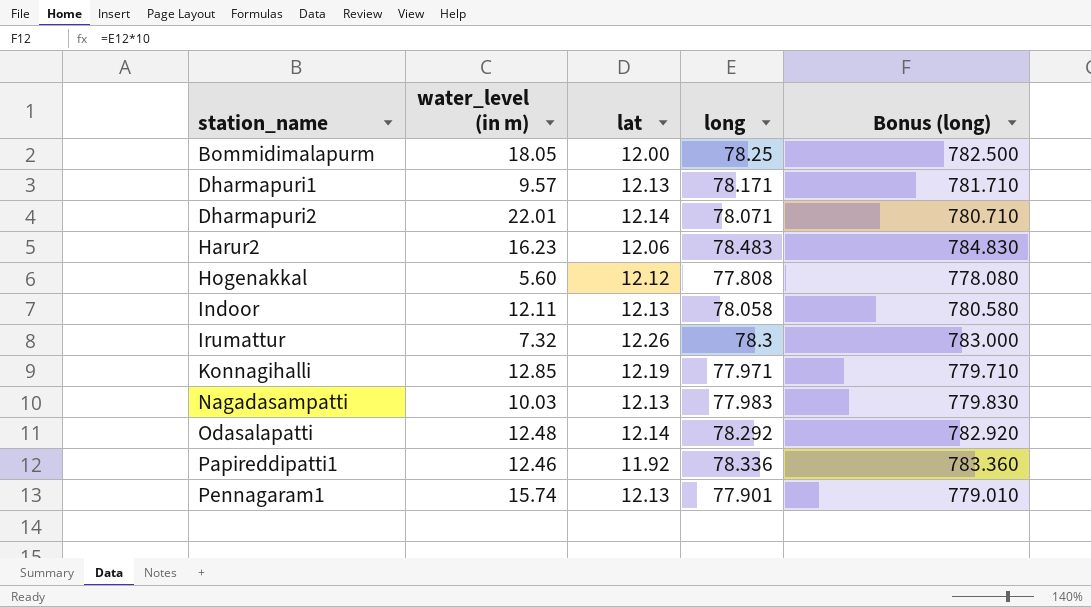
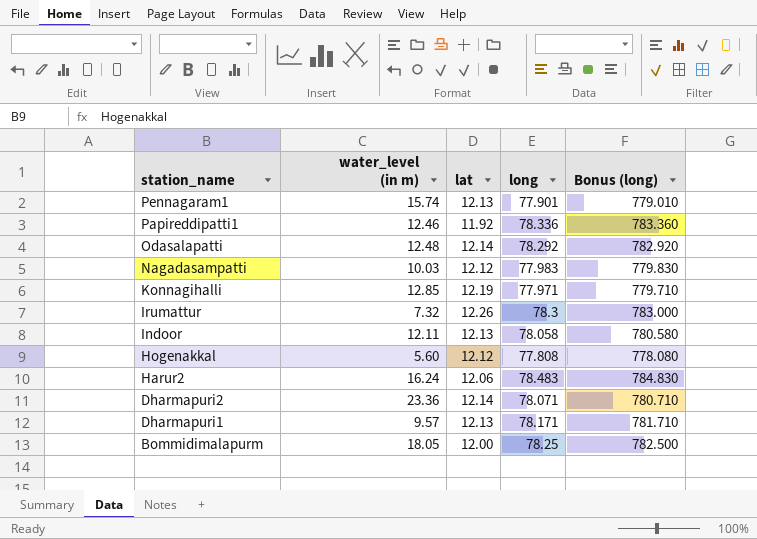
row order: station_name ascending -> station_name descending
Nagadasampatti | lat: 12.13 -> 12.12
Harur2 | water_level (in m): 16.23 -> 16.24
Dharmapuri2 | water_level (in m): 22.01 -> 23.36

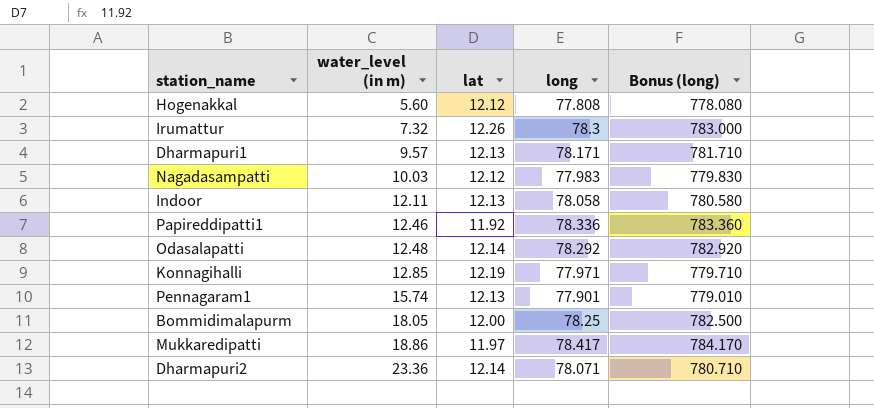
row order: station_name descending -> water_level (in m) ascending
row Harur2: 16.24 | 12.06 | 78.483 | 784.830 -> none
row Mukkaredipatti: none -> 18.86 | 11.97 | 78.417 | 784.170

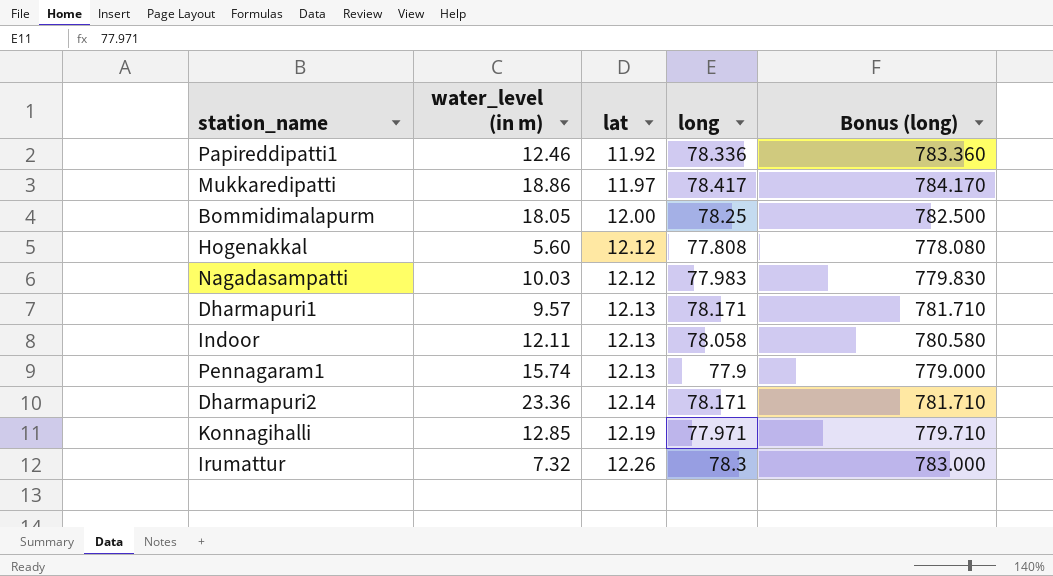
row order: water_level (in m) ascending -> lat ascending
row Odasalapatti: 12.48 | 12.14 | 78.292 | 782.920 -> none
Pennagaram1 | long: 77.901 -> 77.9
Pennagaram1 | Bonus (long): 779.010 -> 779.000
Dharmapuri2 | long: 78.071 -> 78.171
Dharmapuri2 | Bonus (long): 780.710 -> 781.710

